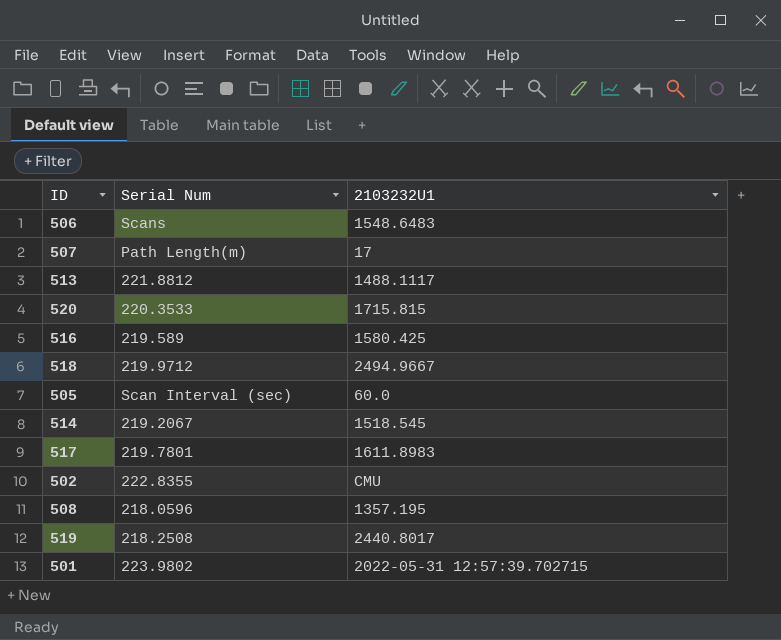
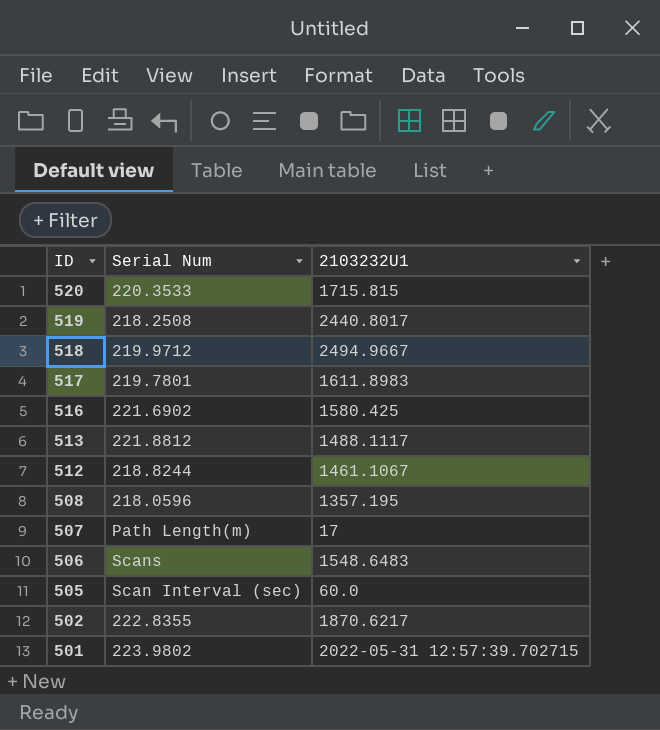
row order: none -> ID descending
row 514: 219.2067 | 1518.545 -> none
516 | Serial Num: 219.589 -> 221.6902
row 512: none -> 218.8244 | 1461.1067
502 | 2103232U1: CMU -> 1870.6217

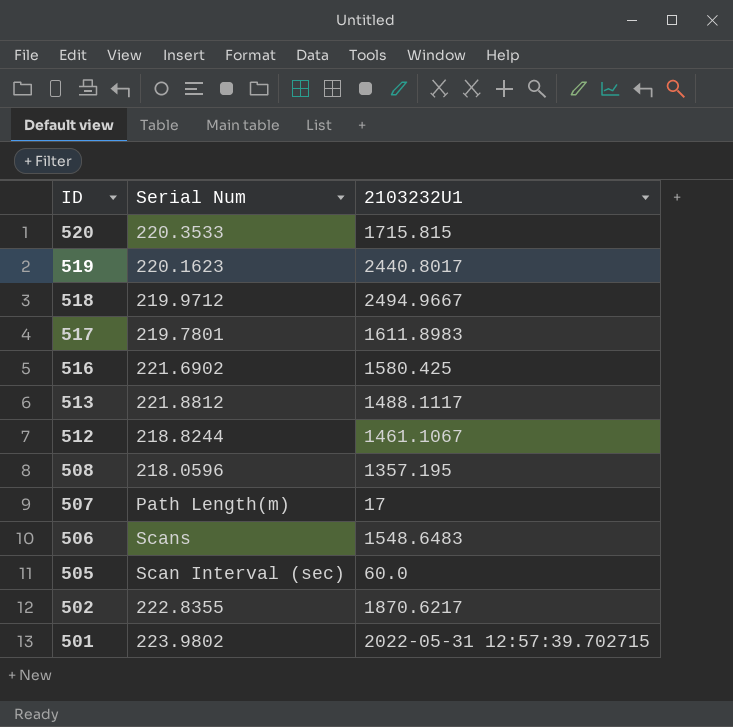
519 | Serial Num: 218.2508 -> 220.1623

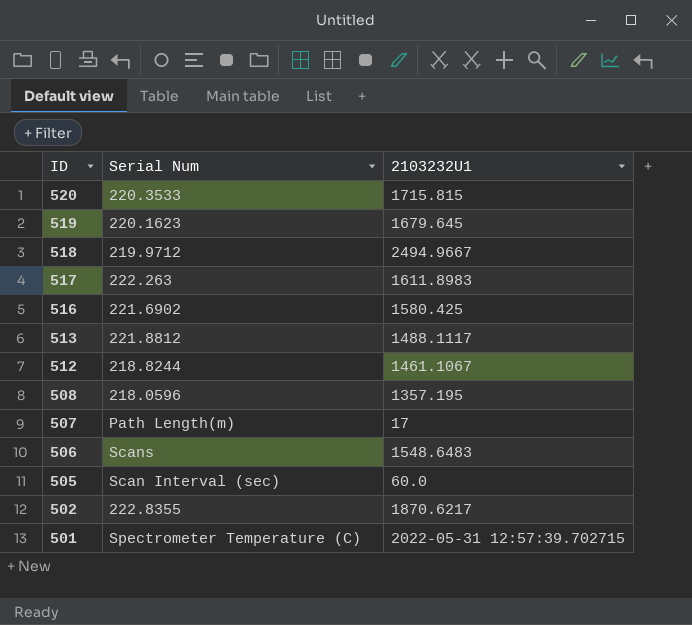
519 | 2103232U1: 2440.8017 -> 1679.645
517 | Serial Num: 219.7801 -> 222.263
501 | Serial Num: 223.9802 -> Spectrometer Temperature (C)

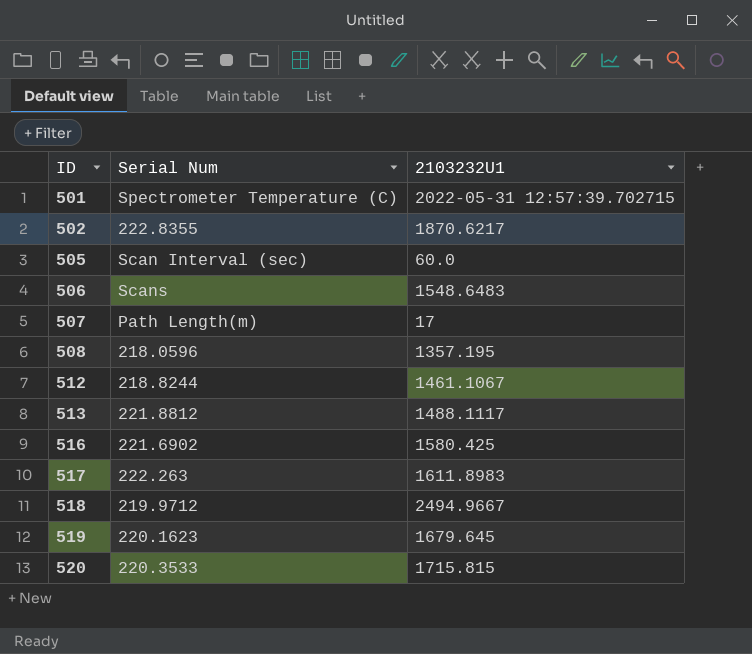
row order: ID descending -> ID ascending

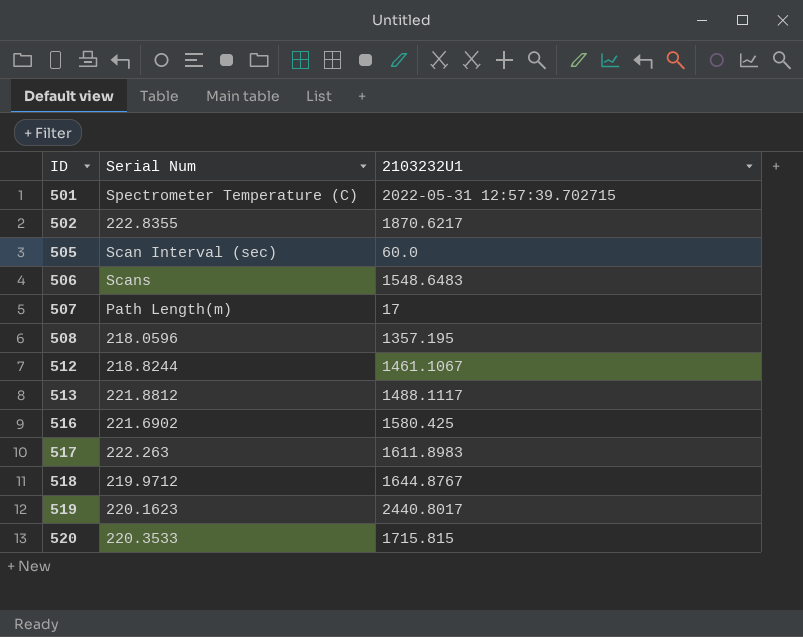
518 | 2103232U1: 2494.9667 -> 1644.8767
519 | 2103232U1: 1679.645 -> 2440.8017

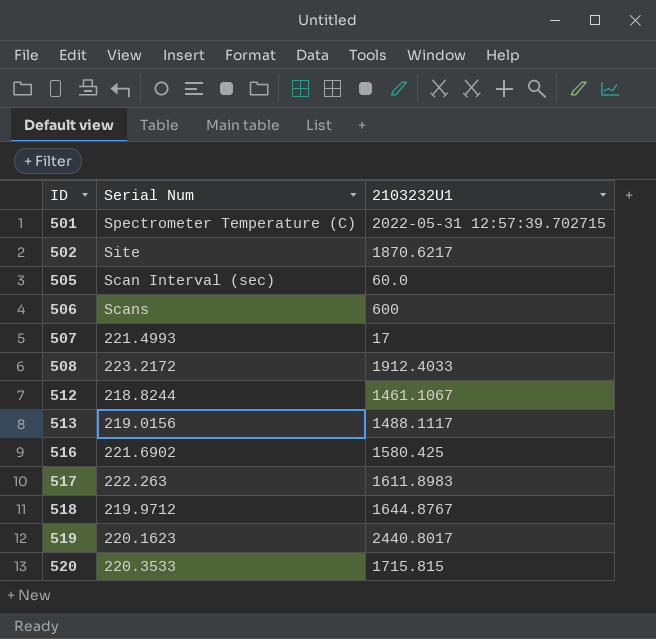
502 | Serial Num: 222.8355 -> Site
506 | 2103232U1: 1548.6483 -> 600
507 | Serial Num: Path Length(m) -> 221.4993
508 | Serial Num: 218.0596 -> 223.2172
508 | 2103232U1: 1357.195 -> 1912.4033
513 | Serial Num: 221.8812 -> 219.0156

